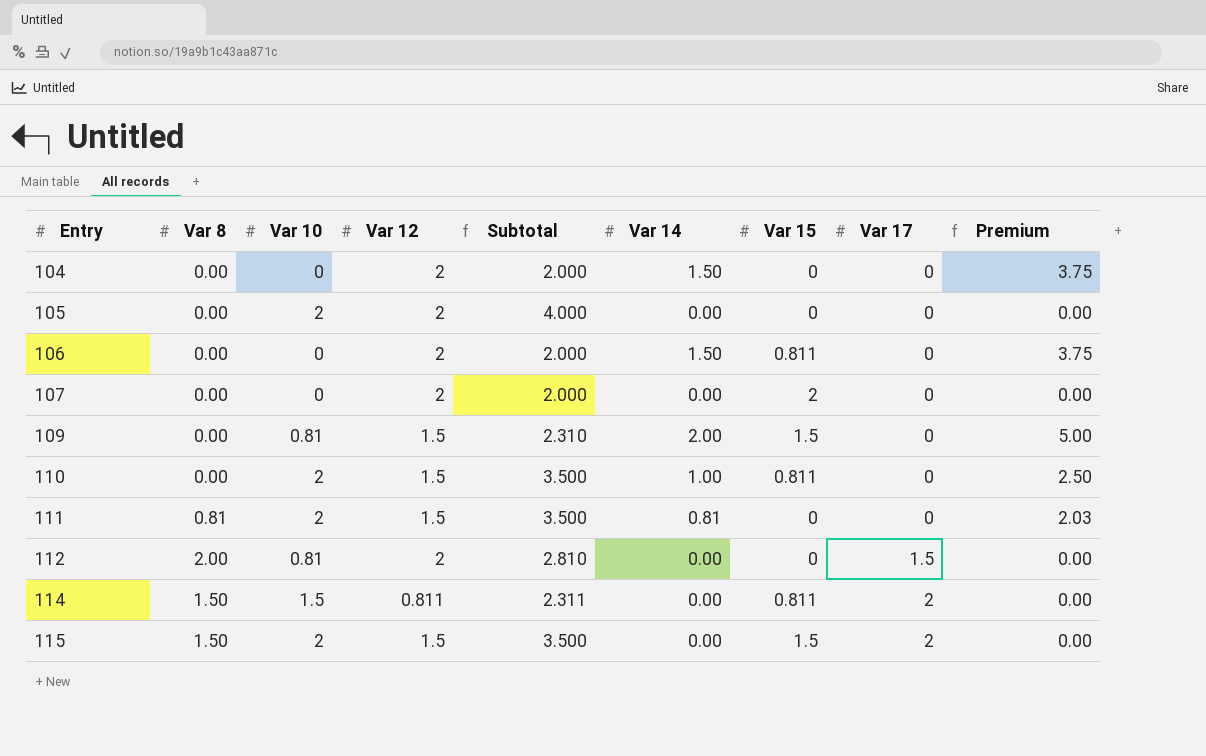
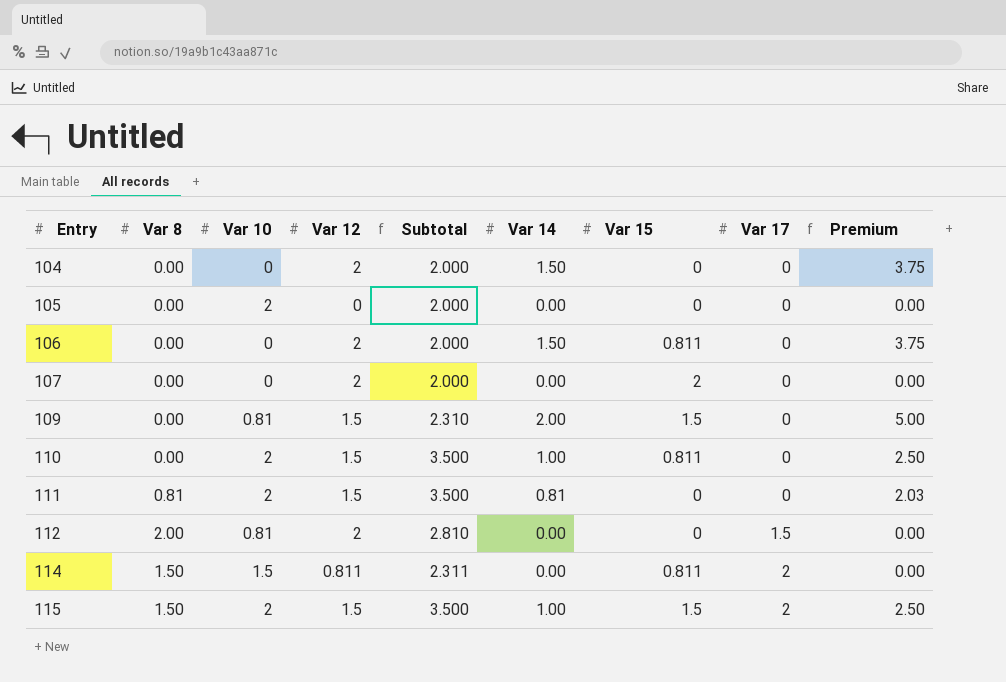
105 | Var 12: 2 -> 0
105 | Subtotal: 4.000 -> 2.000
115 | Var 14: 0.00 -> 1.00
115 | Premium: 0.00 -> 2.50

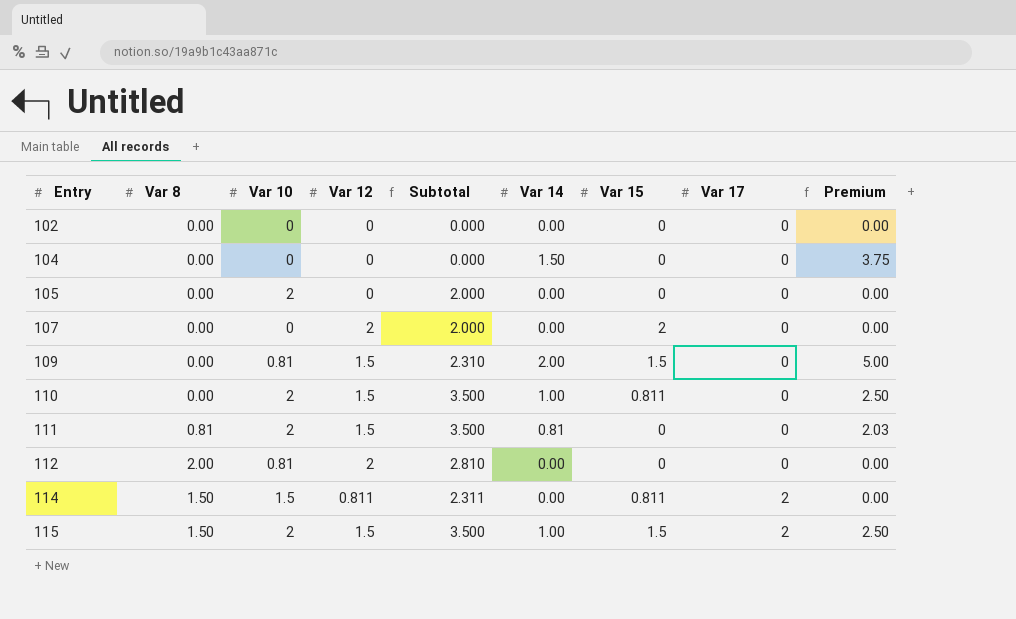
row 106: 0.00 | 0 | 2 | 2.000 | 1.50 | 0.811 | 0 | 3.75 -> none
row 102: none -> 0.00 | 0 | 0 | 0.000 | 0.00 | 0 | 0 | 0.00
104 | Var 12: 2 -> 0
104 | Subtotal: 2.000 -> 0.000
112 | Var 17: 1.5 -> 0

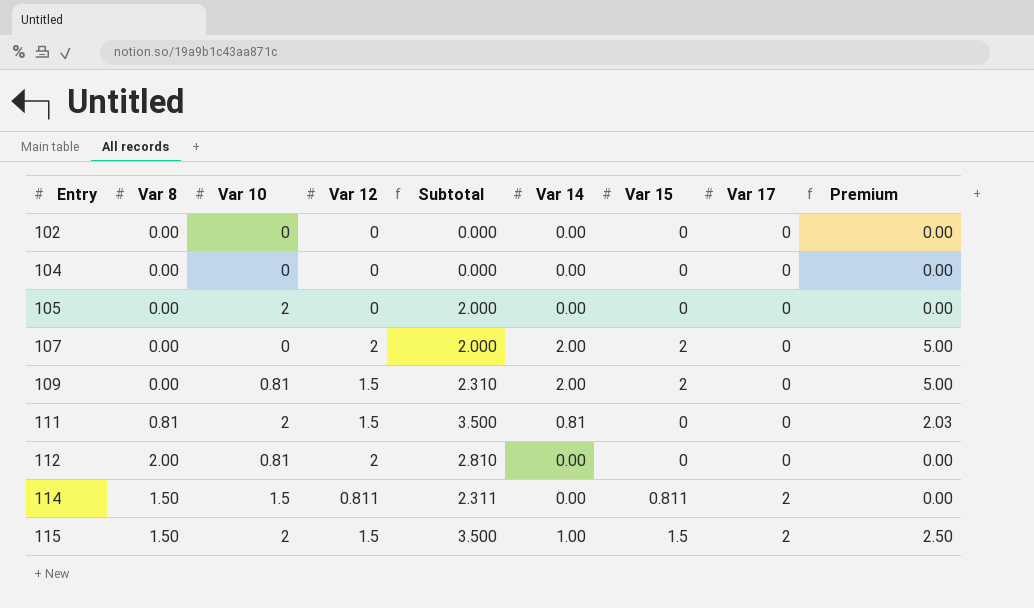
row 110: 0.00 | 2 | 1.5 | 3.500 | 1.00 | 0.811 | 0 | 2.50 -> none
104 | Var 14: 1.50 -> 0.00
104 | Premium: 3.75 -> 0.00
107 | Var 14: 0.00 -> 2.00
107 | Premium: 0.00 -> 5.00
109 | Var 15: 1.5 -> 2

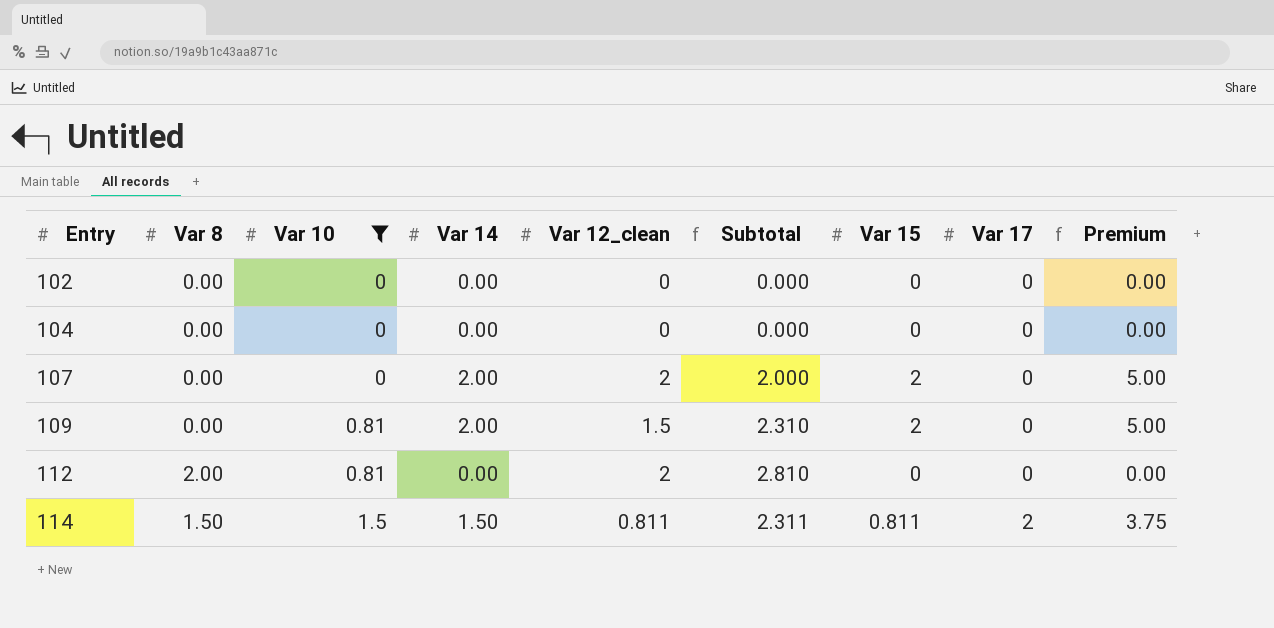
filter: none -> Var 10 != 2
column Var 14 | position: 6 -> 4
column name: Var 12 -> Var 12_clean
114 | Var 14: 0.00 -> 1.50
114 | Premium: 0.00 -> 3.75

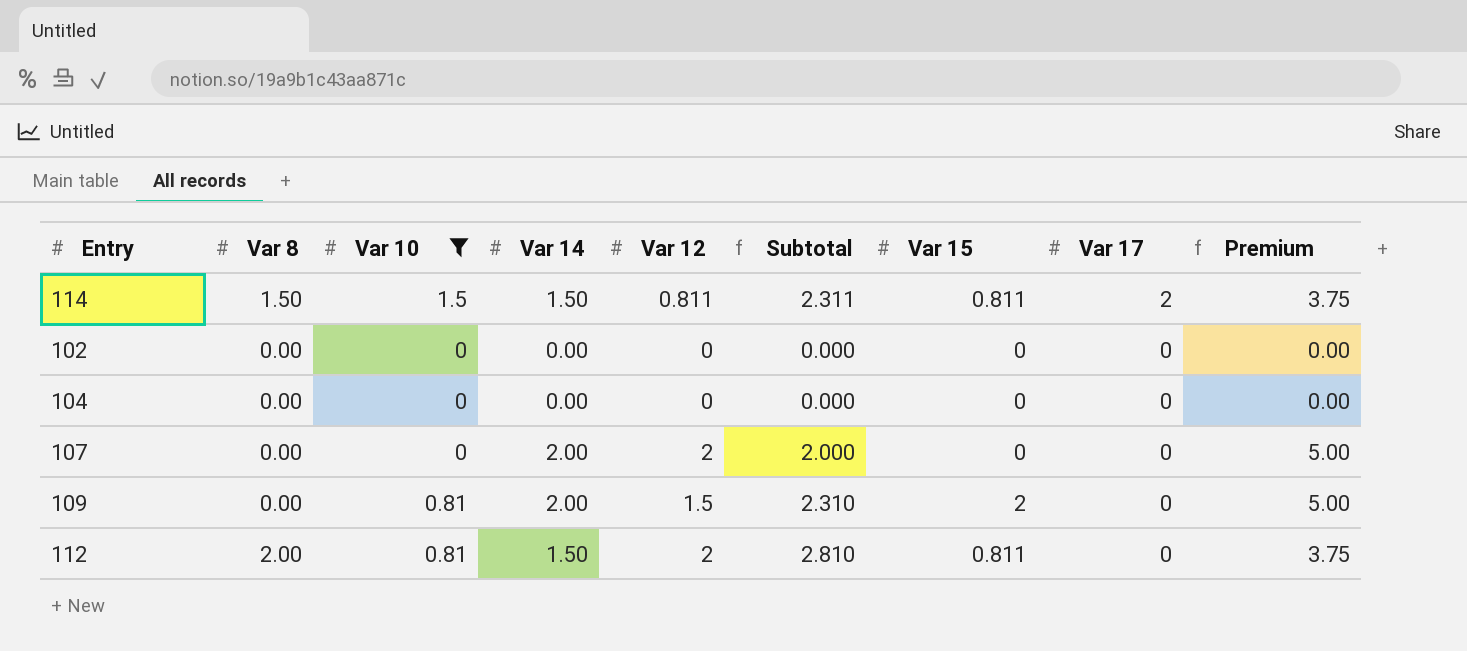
row order: Entry ascending -> Var 17 descending
column name: Var 12_clean -> Var 12
107 | Var 15: 2 -> 0
112 | Var 14: 0.00 -> 1.50
112 | Var 15: 0 -> 0.811
112 | Premium: 0.00 -> 3.75

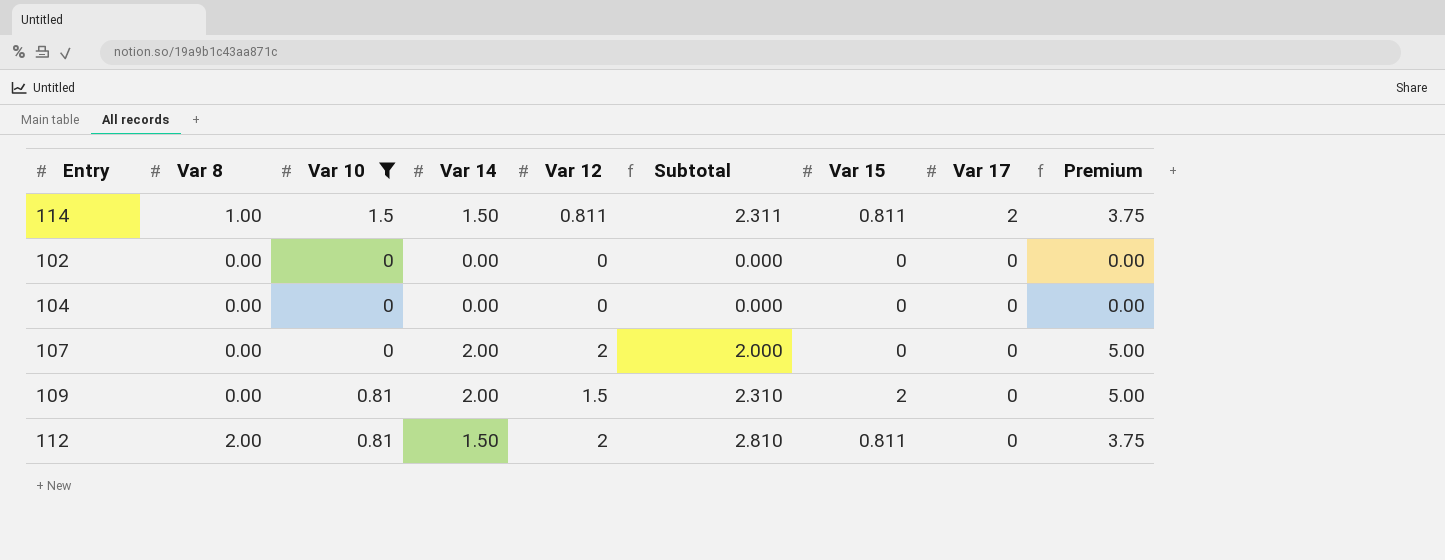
114 | Var 8: 1.50 -> 1.00

